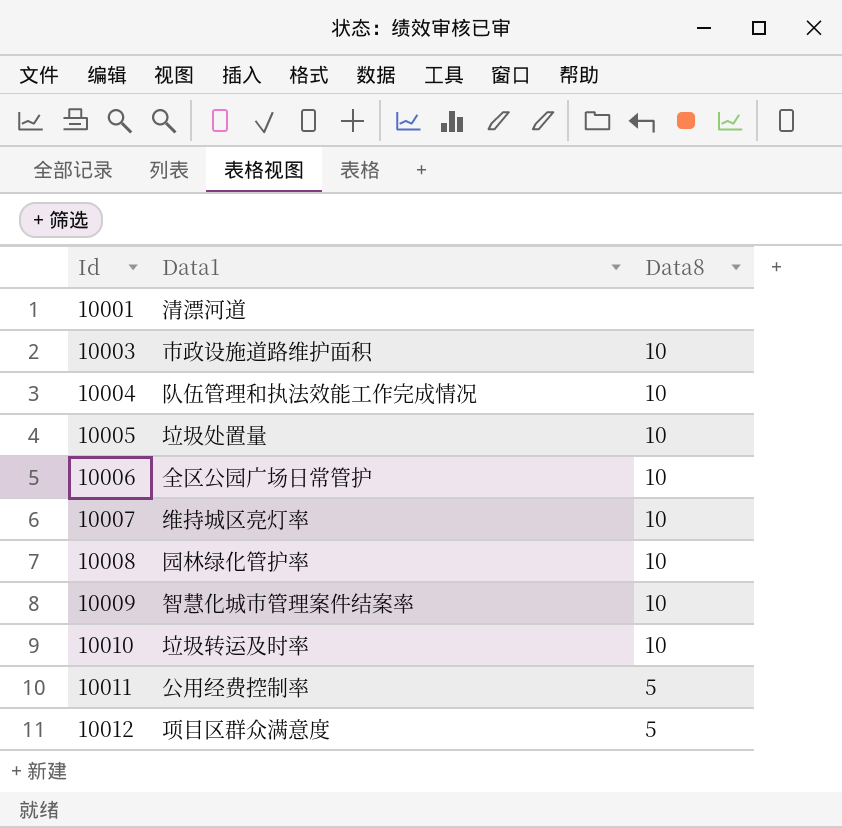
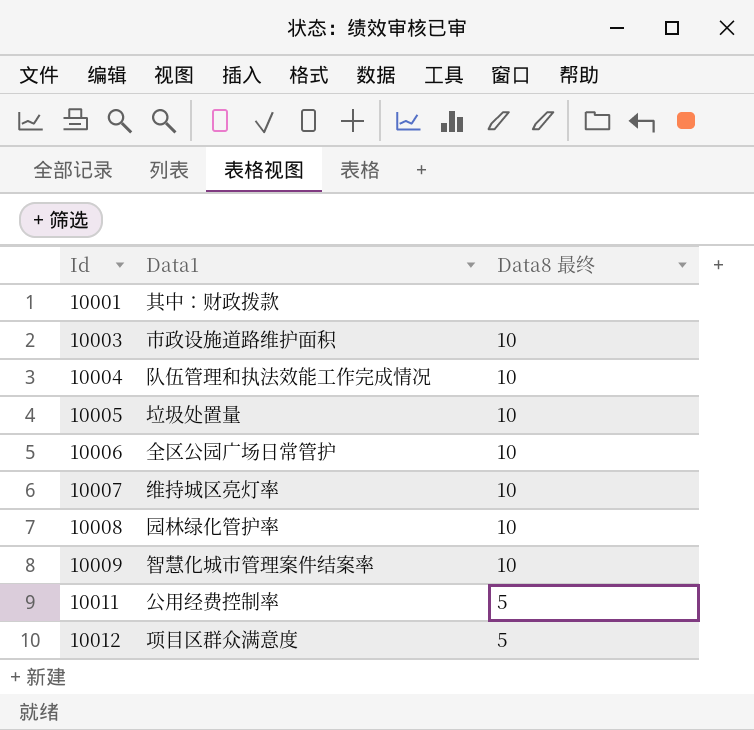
column name: Data8 -> Data8 最终
row 10010: 垃圾转运及时率 | 10 -> none
10001 | Data1: 清漂河道 -> 其中：财政拨款

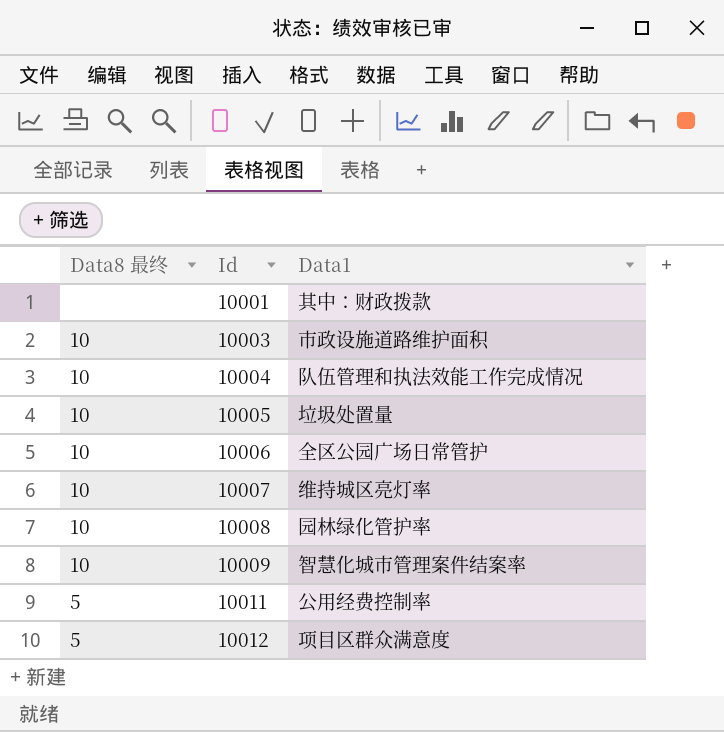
column Data8 最终 | position: 3 -> 1

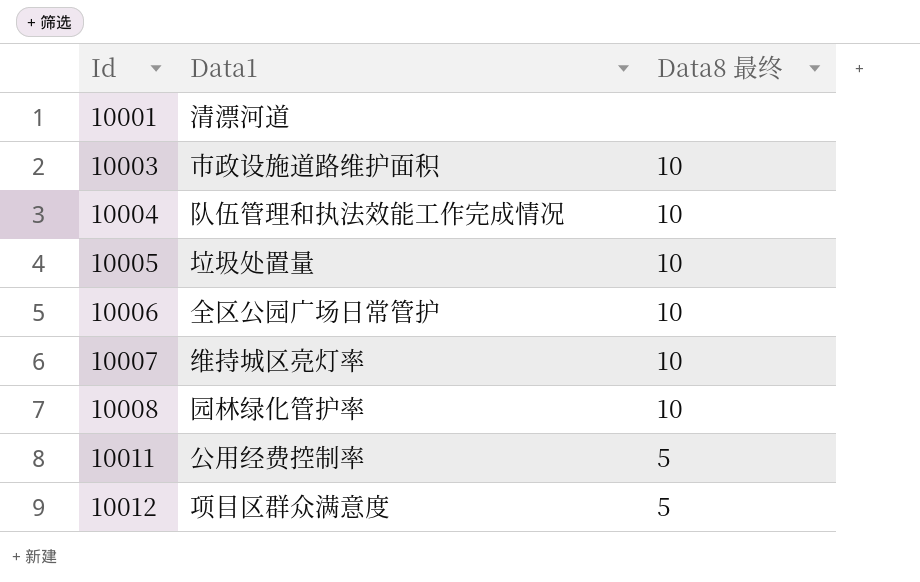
column Data8 最终 | position: 1 -> 3
row 10009: 10 | 智慧化城市管理案件结案率 -> none
10001 | Data1: 其中：财政拨款 -> 清漂河道

